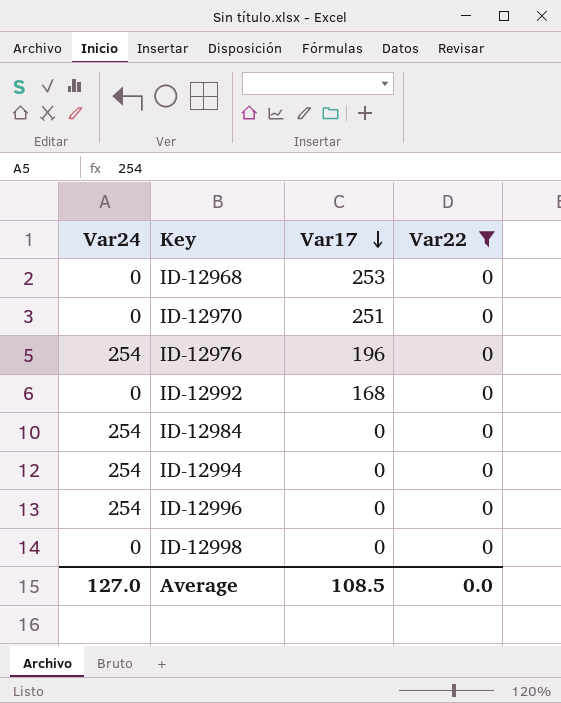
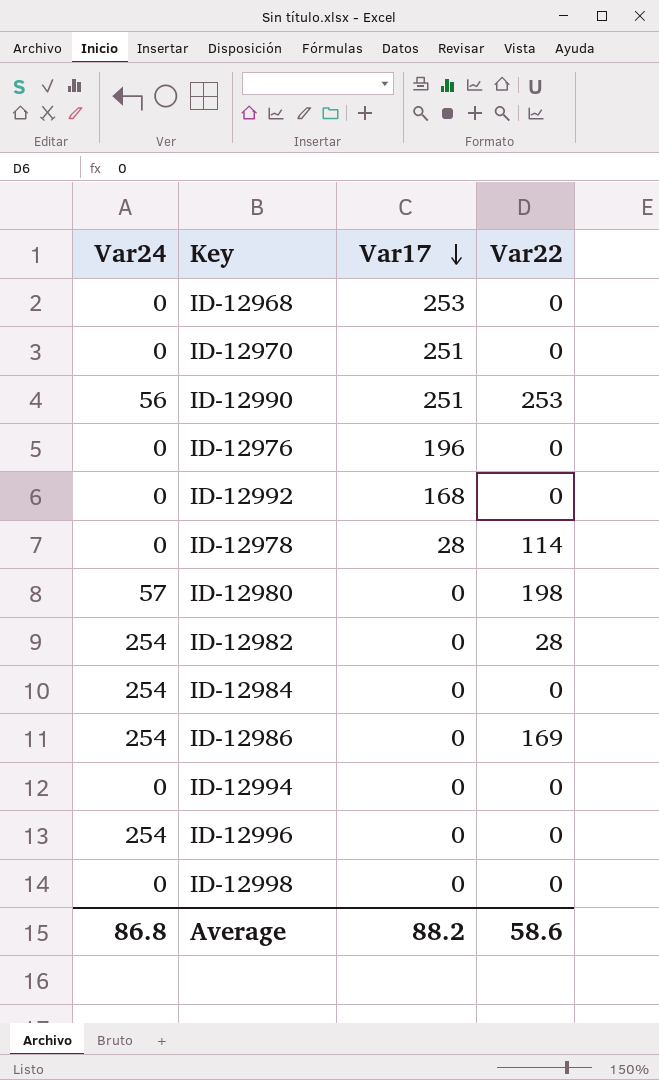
filter: Var22 = 0 -> none
ID-12976 | Var24: 254 -> 0
ID-12994 | Var24: 254 -> 0
Average | Var24: 127.0 -> 86.8
Average | Var17: 108.5 -> 88.2
Average | Var22: 0.0 -> 58.6

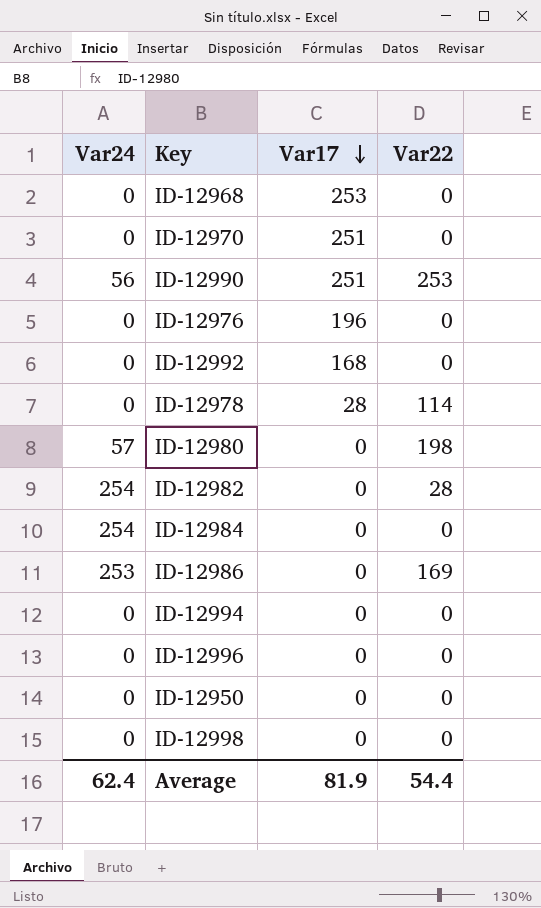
ID-12986 | Var24: 254 -> 253
ID-12996 | Var24: 254 -> 0
row ID-12950: none -> 0 | 0 | 0
Average | Var24: 86.8 -> 62.4
Average | Var17: 88.2 -> 81.9
Average | Var22: 58.6 -> 54.4

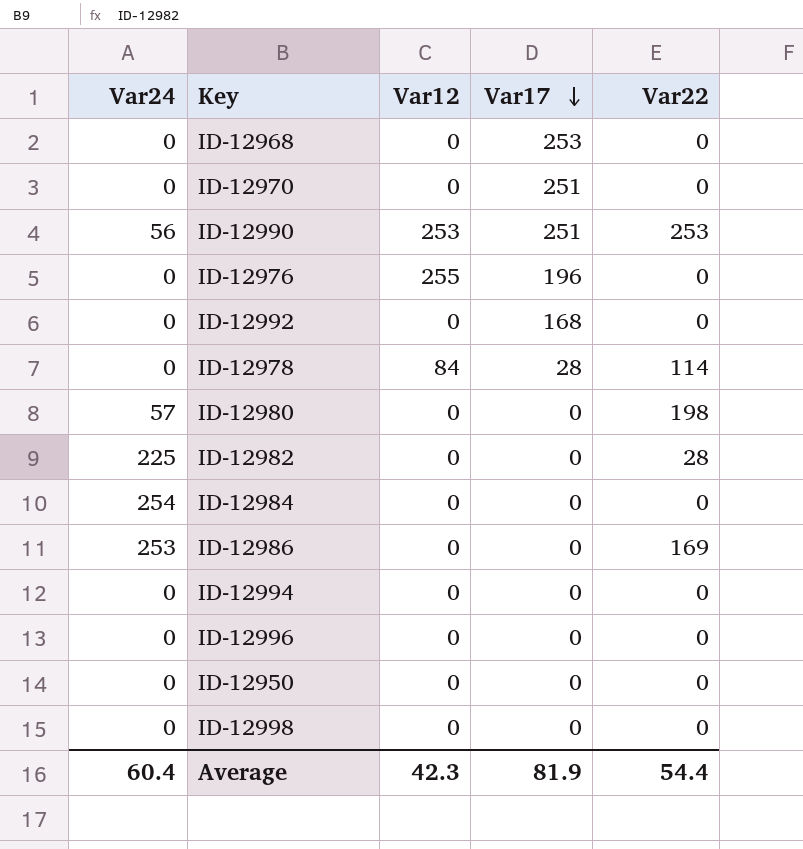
column Var12 | position: none -> 3
ID-12982 | Var24: 254 -> 225
Average | Var24: 62.4 -> 60.4

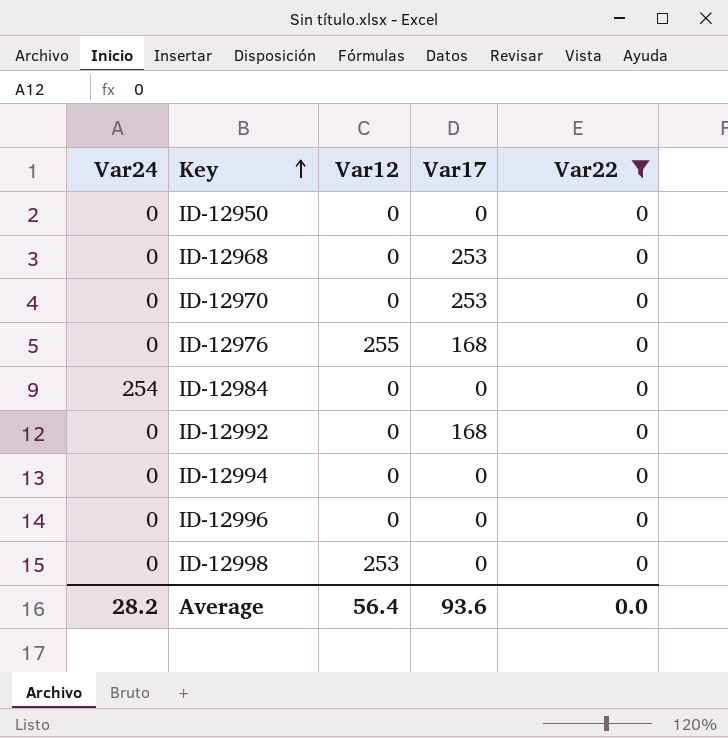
filter: none -> Var22 = 0
row order: Var17 descending -> Key ascending
ID-12970 | Var17: 251 -> 253
ID-12976 | Var17: 196 -> 168
ID-12998 | Var12: 0 -> 253
Average | Var24: 60.4 -> 28.2
Average | Var12: 42.3 -> 56.4
Average | Var17: 81.9 -> 93.6
Average | Var22: 54.4 -> 0.0

